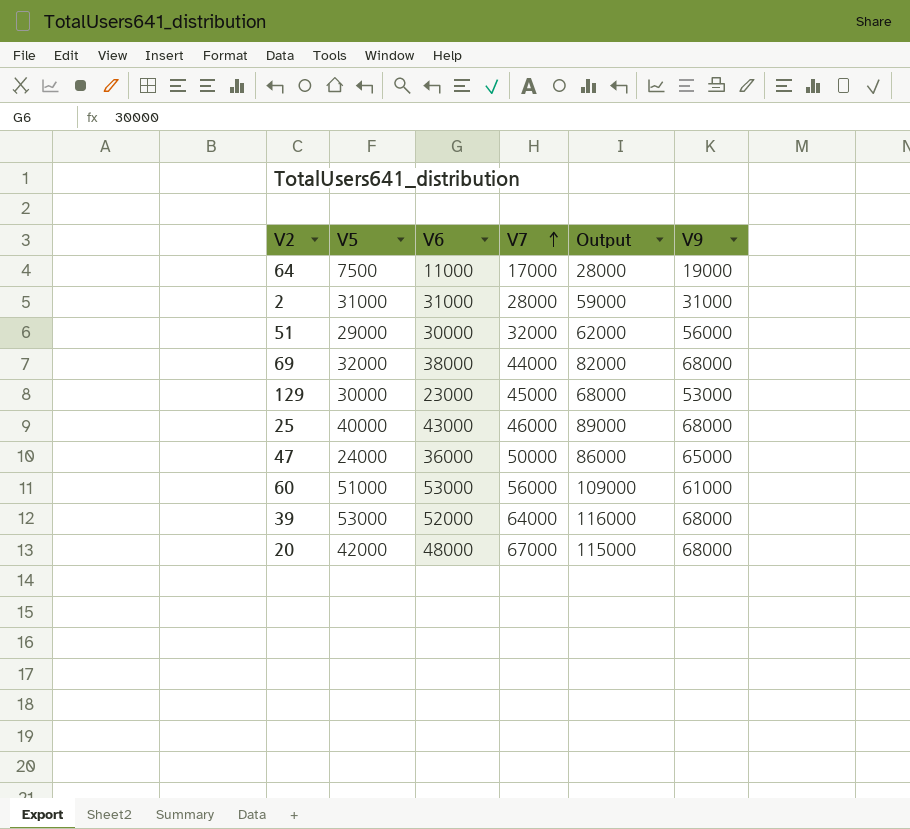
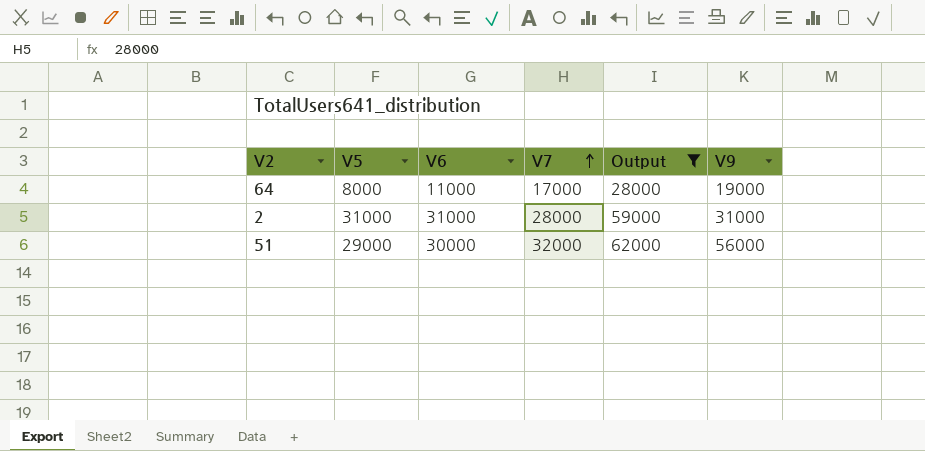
filter: none -> Output <= 62000
64 | V5: 7500 -> 8000

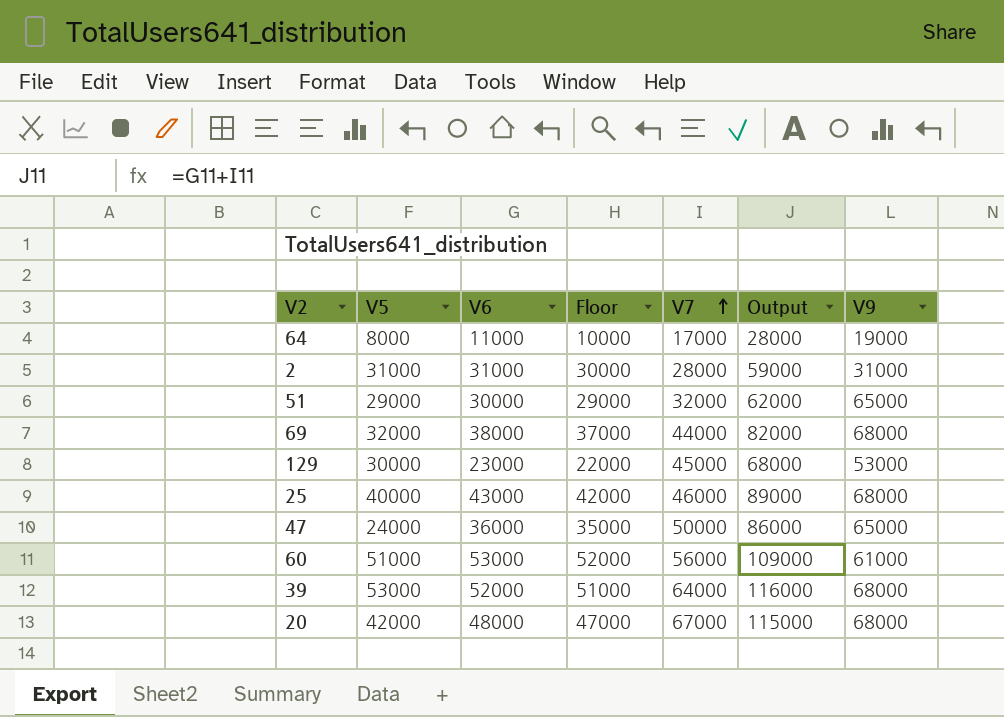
filter: Output <= 62000 -> none
column Floor | formula: none -> [V6] - 1000
51 | V9: 56000 -> 65000

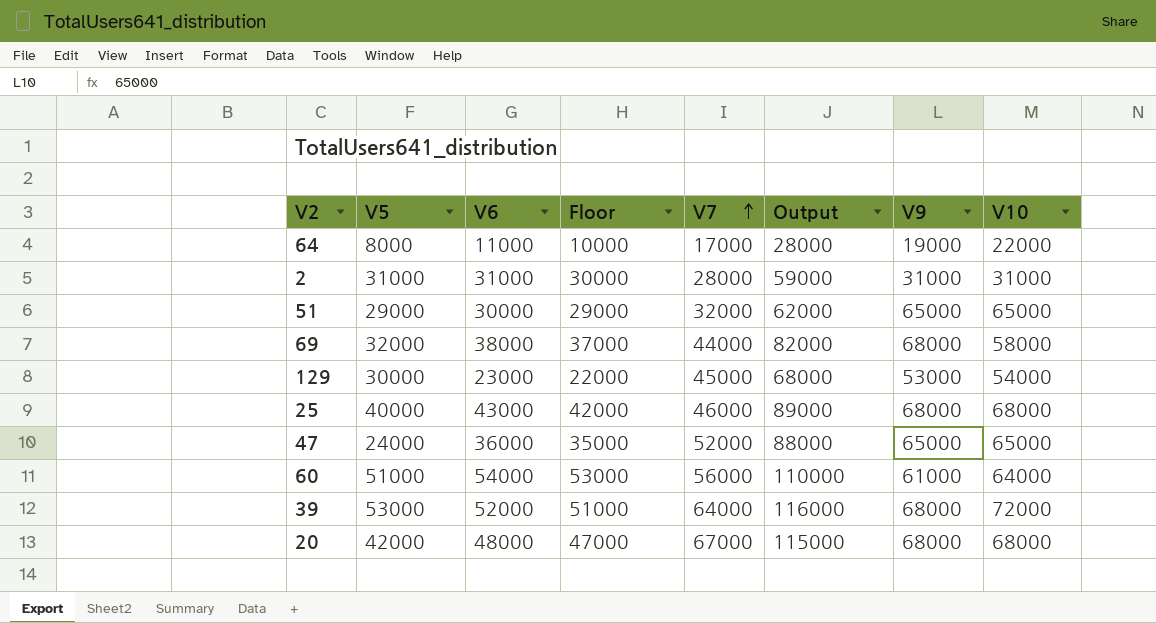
column V10 | position: none -> 8
47 | V7: 50000 -> 52000
47 | Output: 86000 -> 88000
60 | V6: 53000 -> 54000
60 | Floor: 52000 -> 53000
60 | Output: 109000 -> 110000

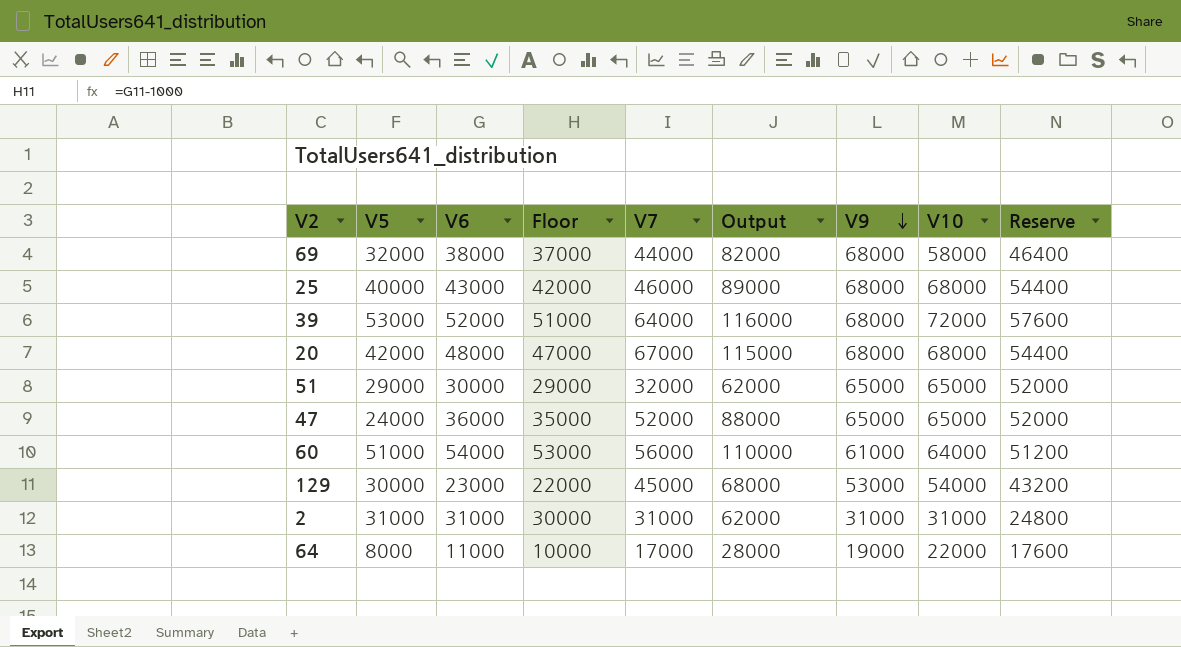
row order: V7 ascending -> V9 descending
column Reserve | formula: none -> [V10] * 0.8
2 | V7: 28000 -> 31000
2 | Output: 59000 -> 62000

